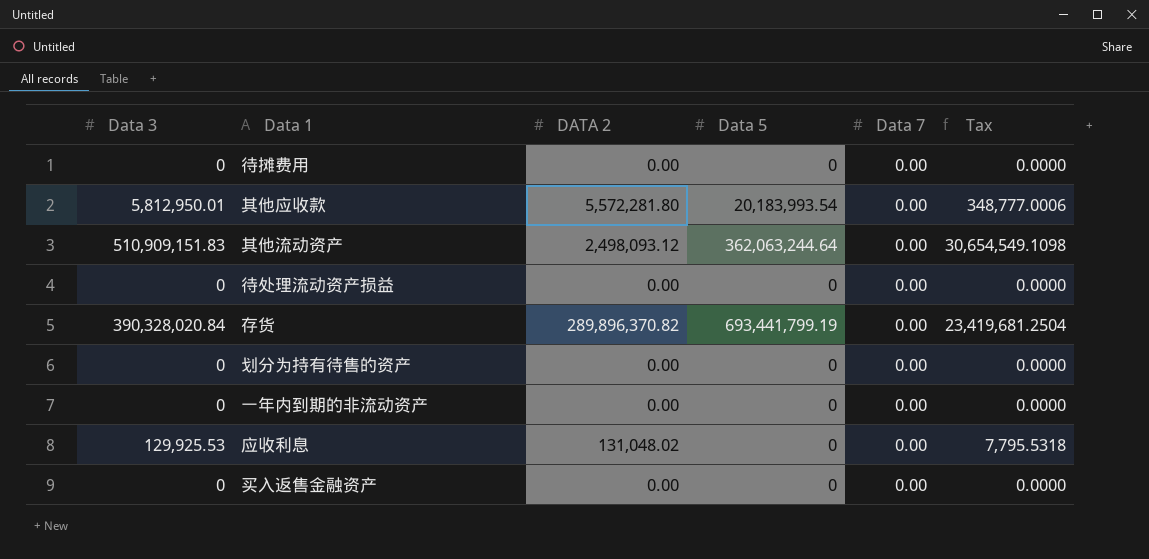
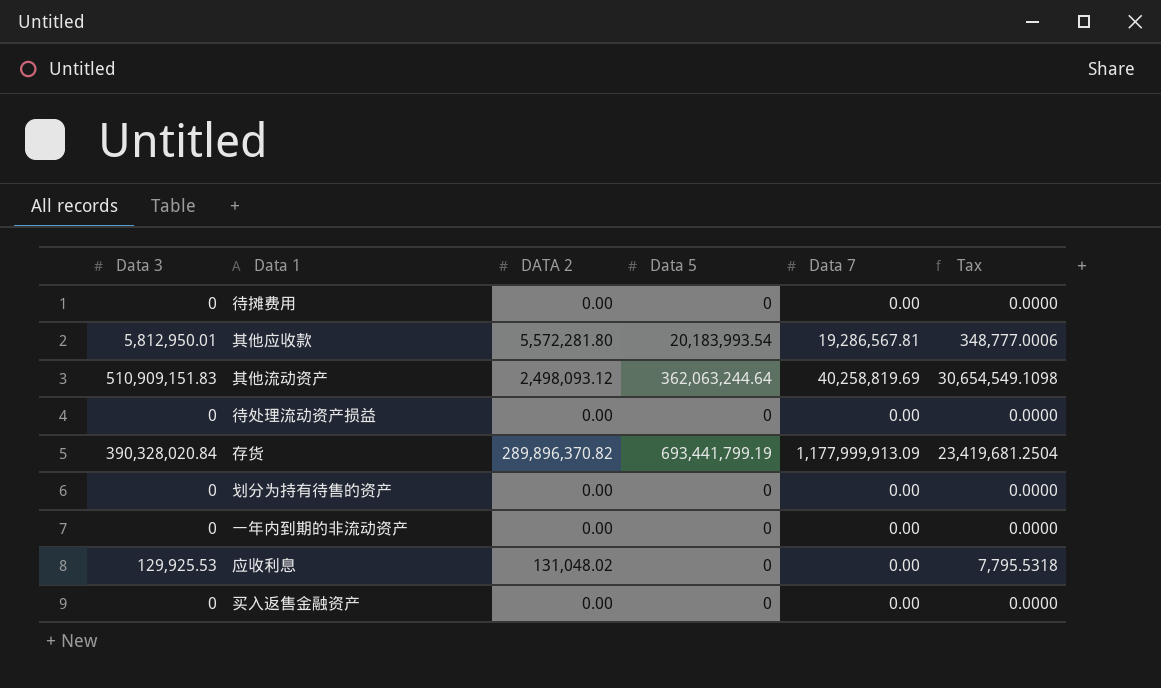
其他应收款 | Data 7: 0.00 -> 19,286,567.81
其他流动资产 | Data 7: 0.00 -> 40,258,819.69
存货 | Data 7: 0.00 -> 1,177,999,913.09

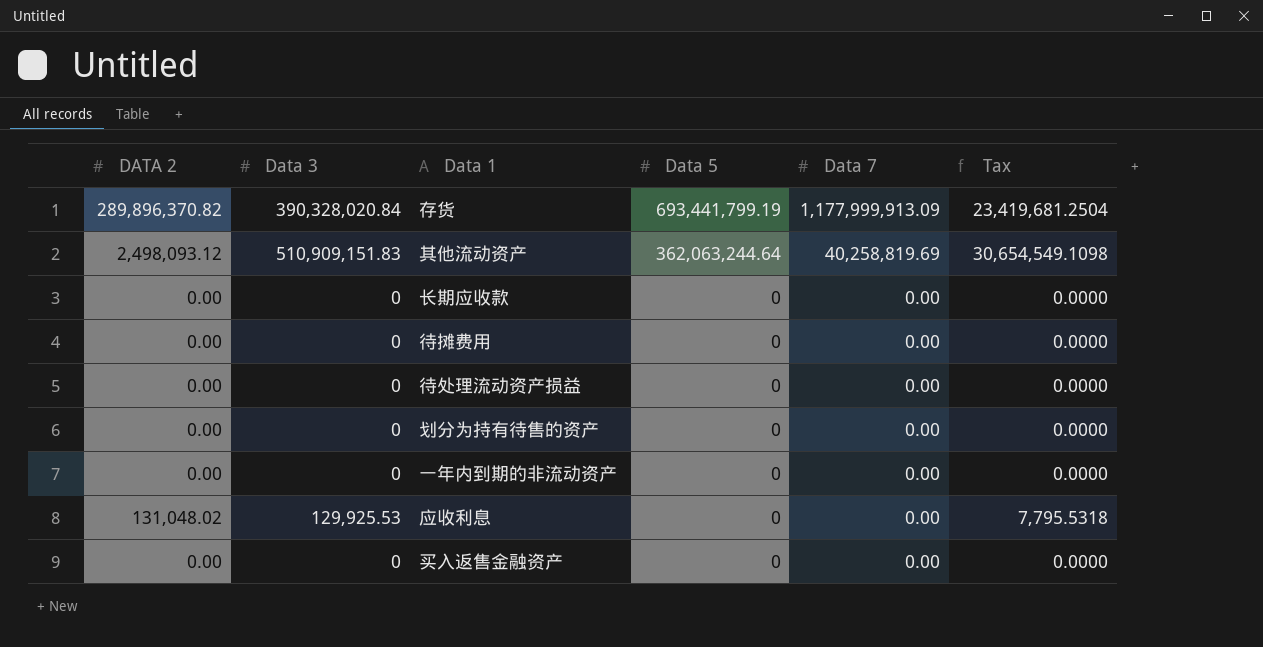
row order: none -> Data 5 descending
column DATA 2 | position: 3 -> 1
row 其他应收款: 5,812,950.01 | 5,572,281.80 | 20,183,993.54 | 19,286,567.81 | 348,777.0006 -> none
row 长期应收款: none -> 0.00 | 0 | 0 | 0.00 | 0.0000

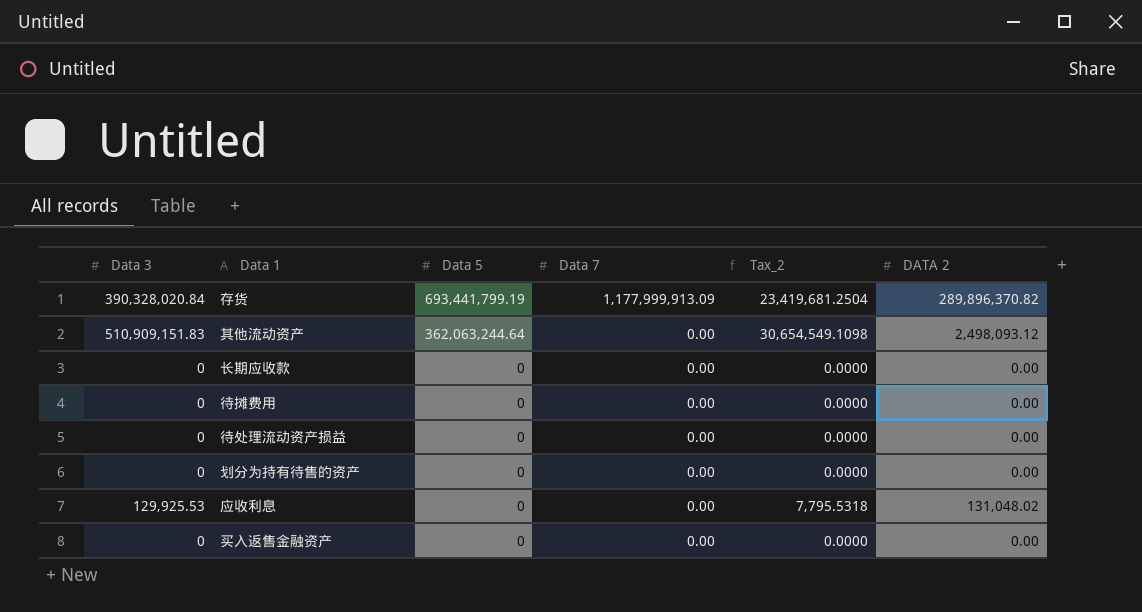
column name: Tax -> Tax_2
column DATA 2 | position: 1 -> 6
row 一年内到期的非流动资产: 0.00 | 0 | 0 | 0.00 | 0.0000 -> none
其他流动资产 | Data 7: 40,258,819.69 -> 0.00

